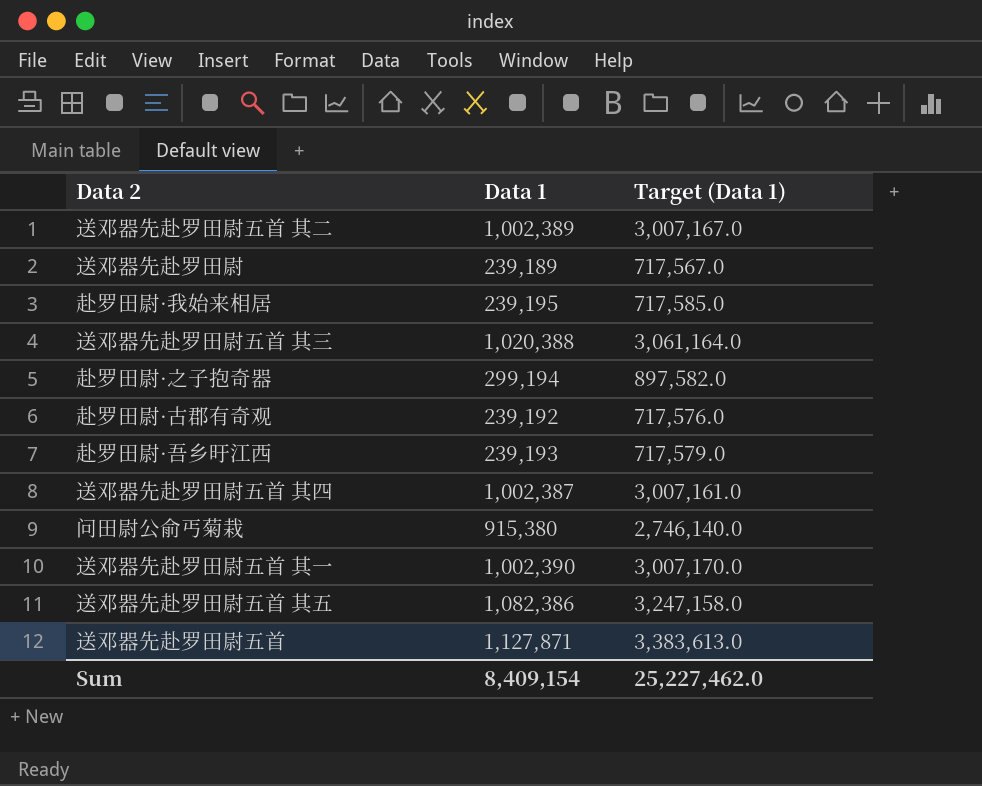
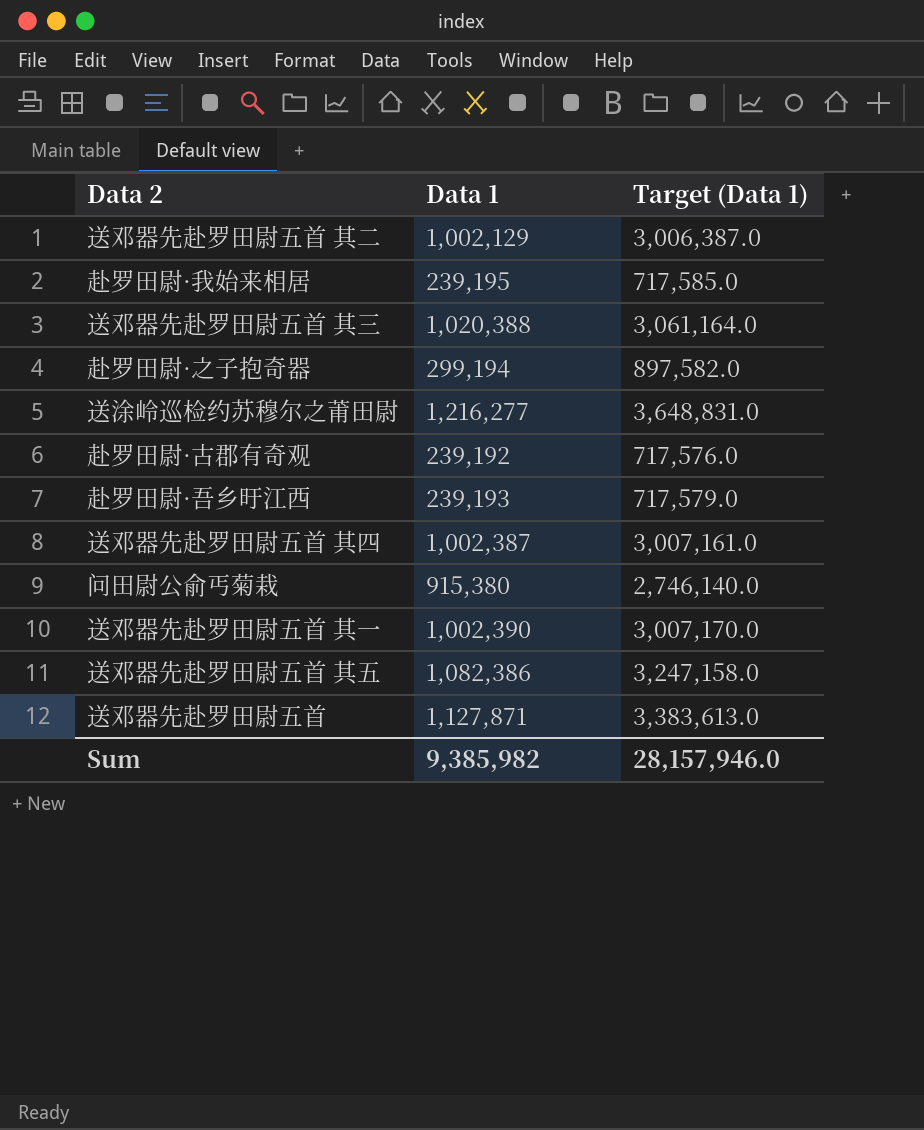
row 送邓器先赴罗田尉: 239,189 | 717,567.0 -> none
送邓器先赴罗田尉五首 其二 | Data 1: 1,002,389 -> 1,002,129
送邓器先赴罗田尉五首 其二 | Target (Data 1): 3,007,167.0 -> 3,006,387.0
row 送涂岭巡检约苏穆尔之莆田尉: none -> 1,216,277 | 3,648,831.0
Sum | Data 1: 8,409,154 -> 9,385,982
Sum | Target (Data 1): 25,227,462.0 -> 28,157,946.0

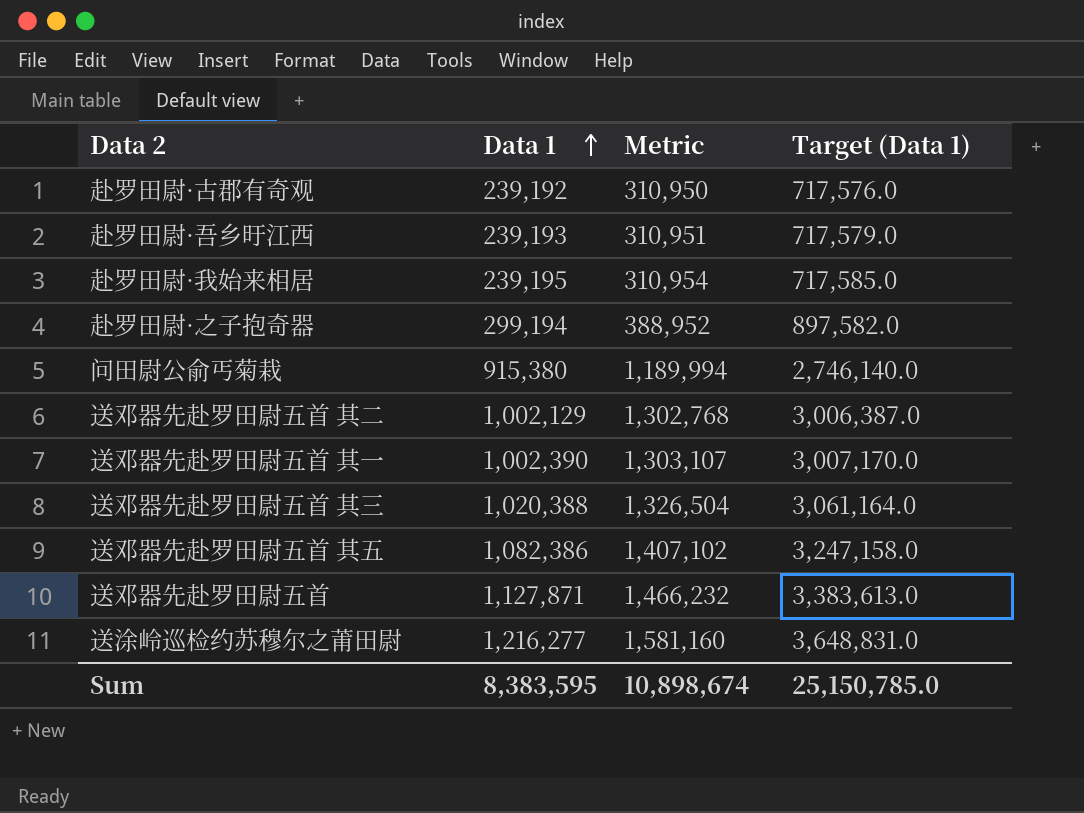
row order: none -> Data 1 ascending
column Metric | formula: none -> [Data 1] * 1.3
row 送邓器先赴罗田尉五首 其四: 1,002,387 | 3,007,161.0 -> none
Sum | Data 1: 9,385,982 -> 8,383,595
Sum | Target (Data 1): 28,157,946.0 -> 25,150,785.0

